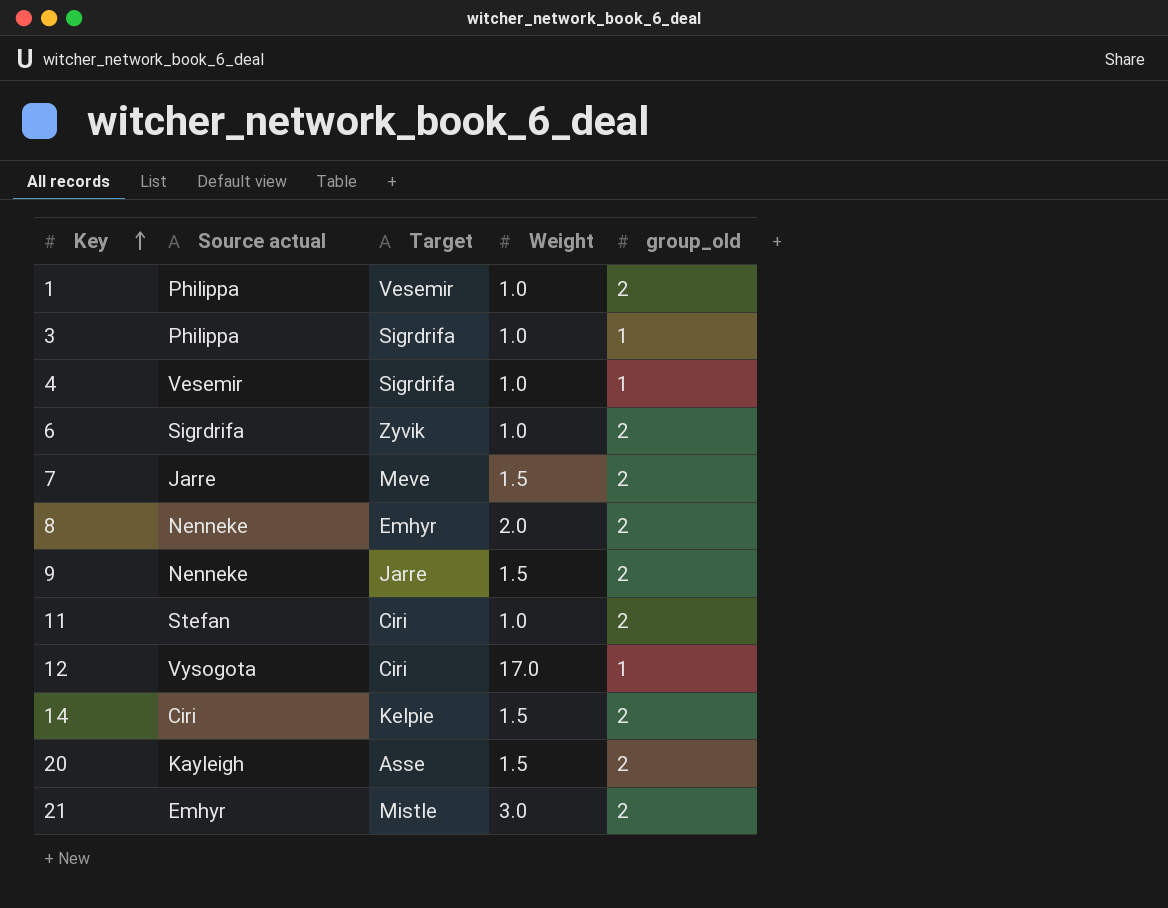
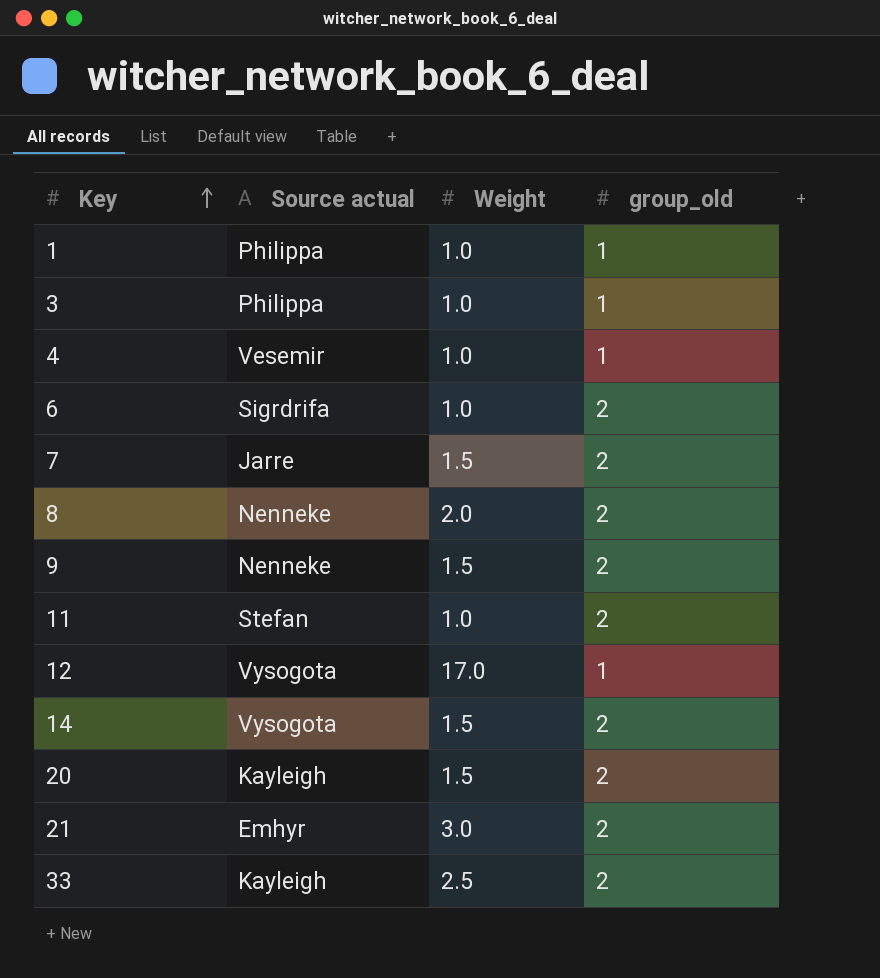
column Target | position: 3 -> none
1 | group_old: 2 -> 1
14 | Source actual: Ciri -> Vysogota
row 33: none -> Kayleigh | 2.5 | 2

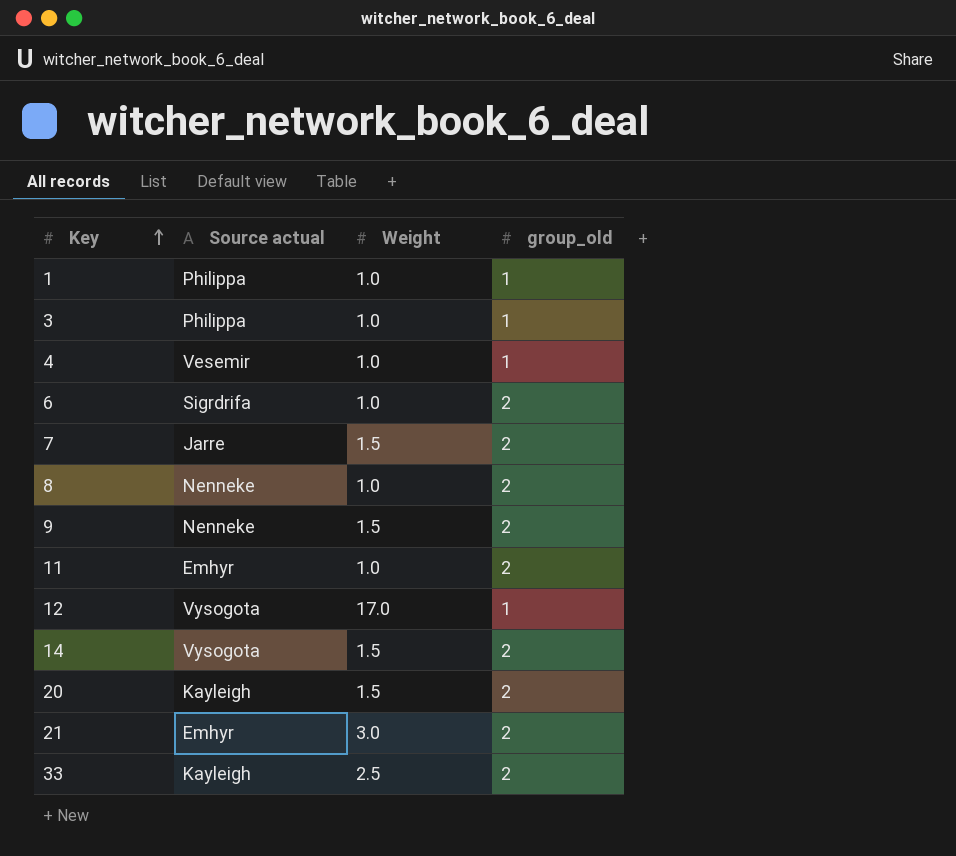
8 | Weight: 2.0 -> 1.0
11 | Source actual: Stefan -> Emhyr

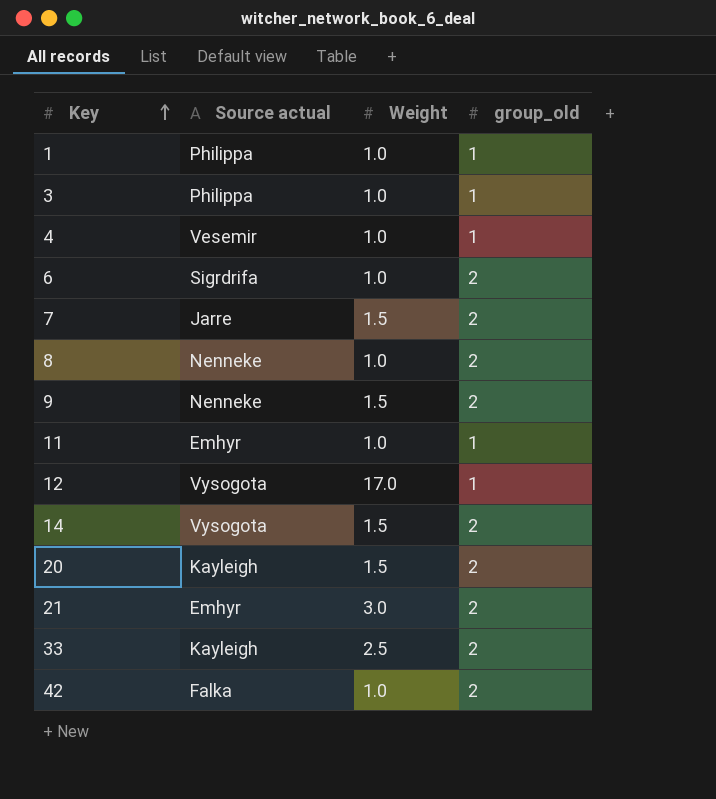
11 | group_old: 2 -> 1
row 42: none -> Falka | 1.0 | 2

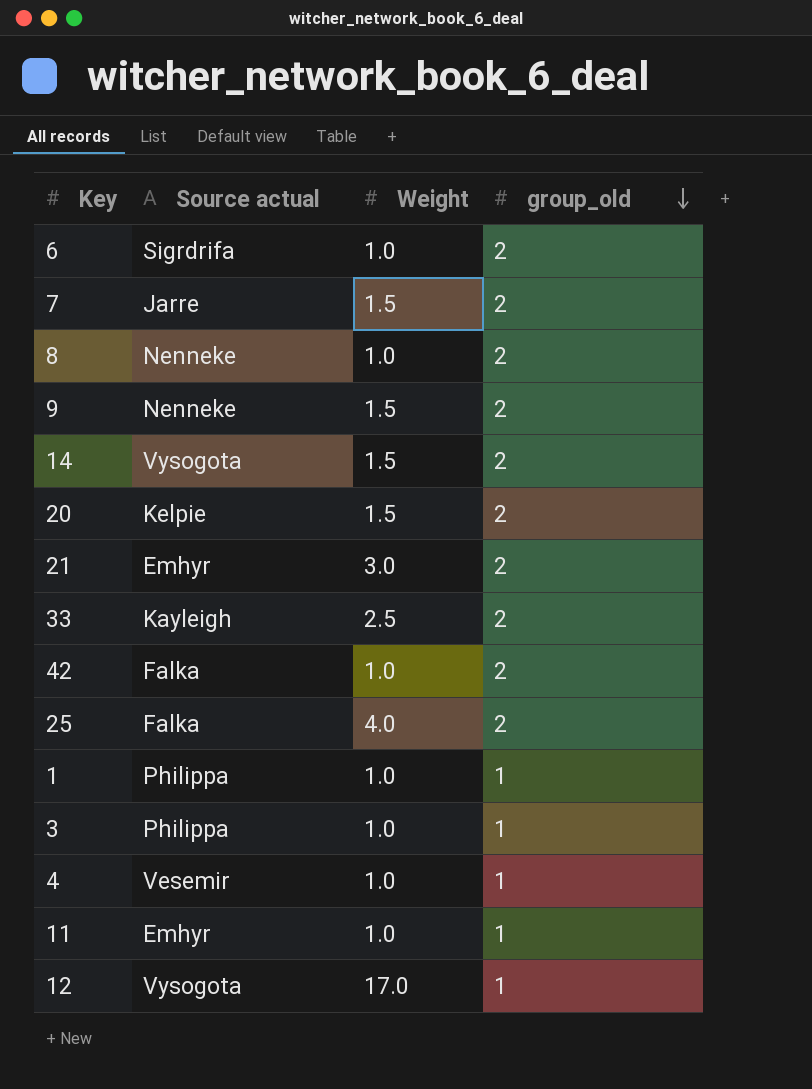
row order: Key ascending -> group_old descending
20 | Source actual: Kayleigh -> Kelpie
row 25: none -> Falka | 4.0 | 2

